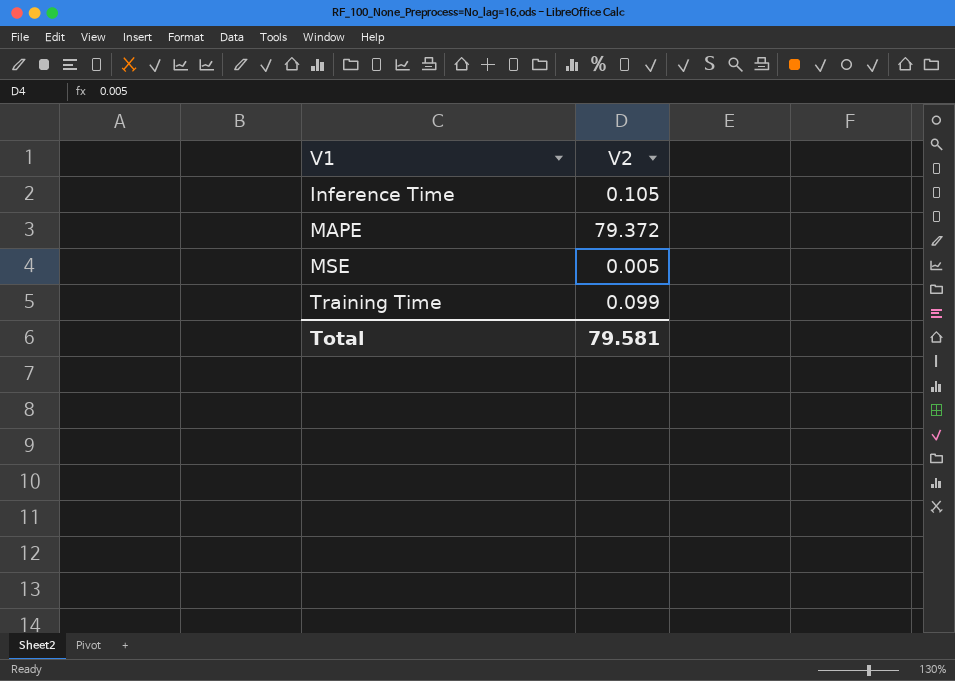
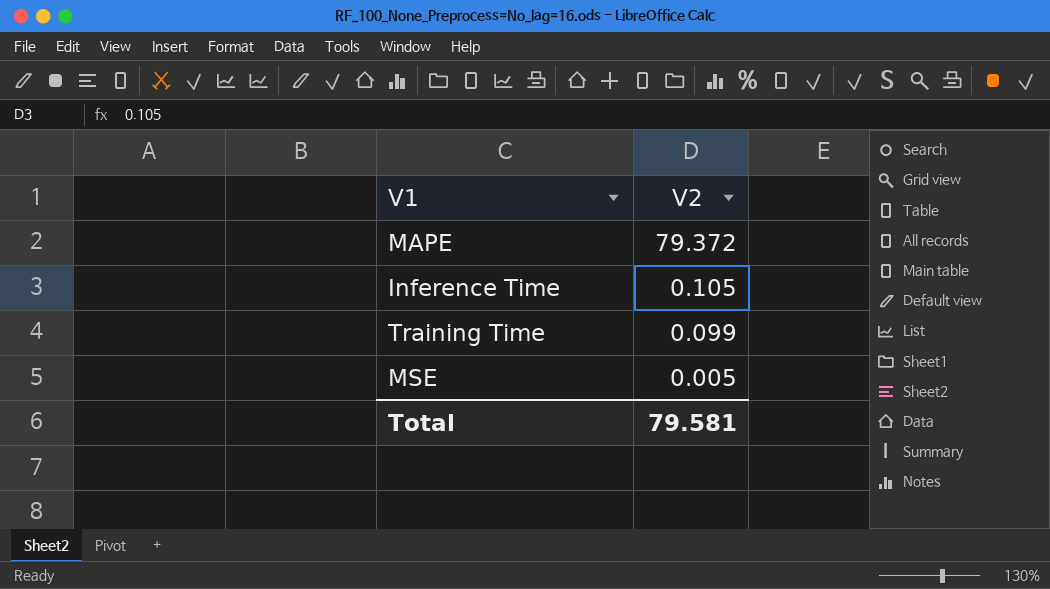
row order: V1 ascending -> V2 descending

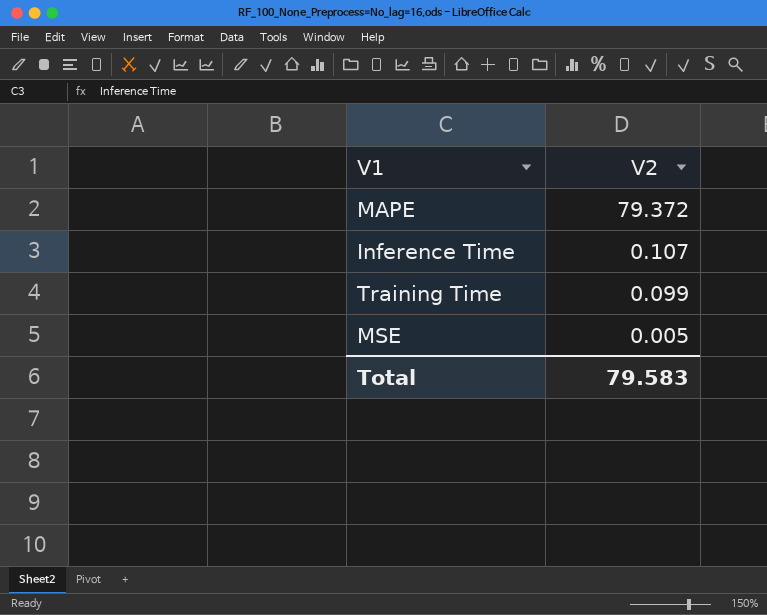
Inference Time | V2: 0.105 -> 0.107
Total | V2: 79.581 -> 79.583

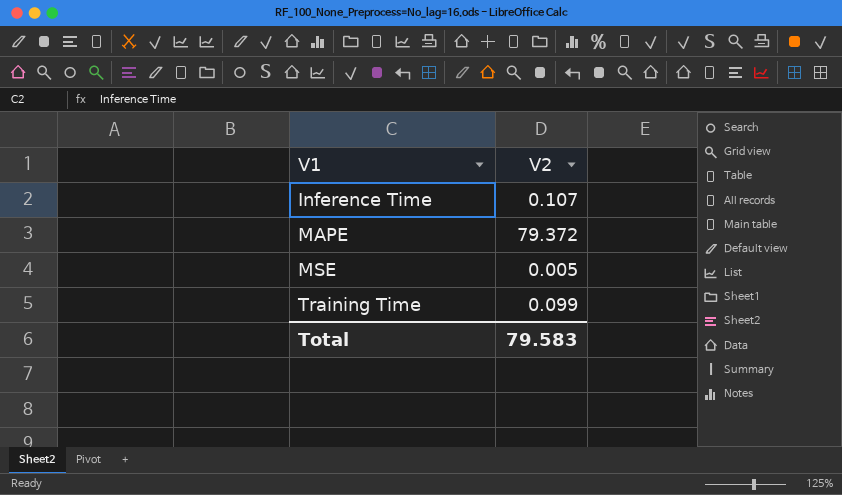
row order: V2 descending -> V1 ascending

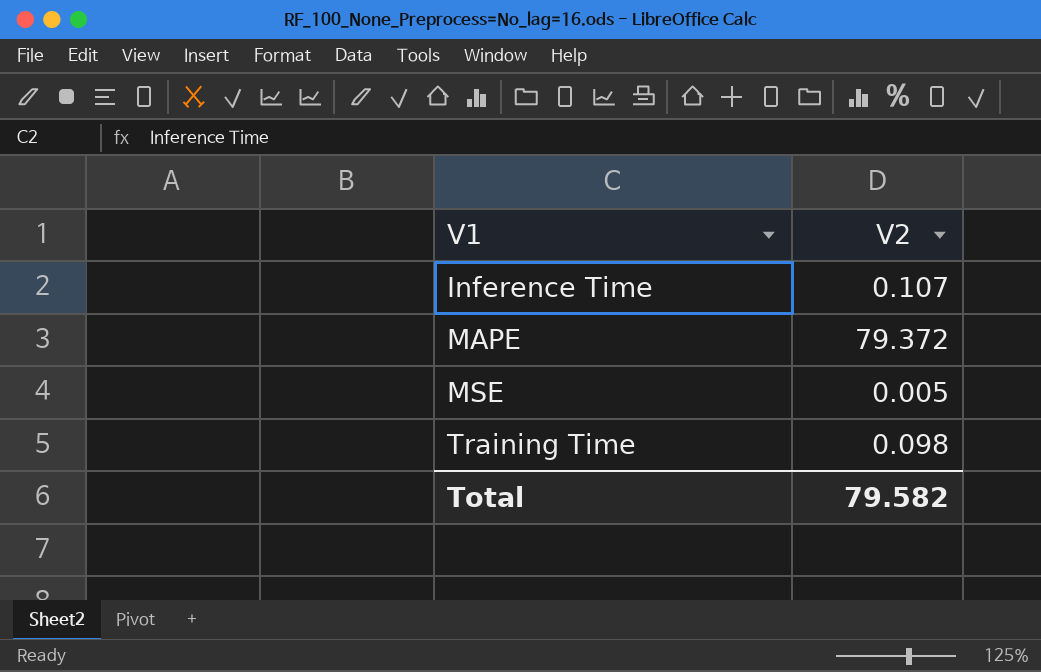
Training Time | V2: 0.099 -> 0.098
Total | V2: 79.583 -> 79.582

